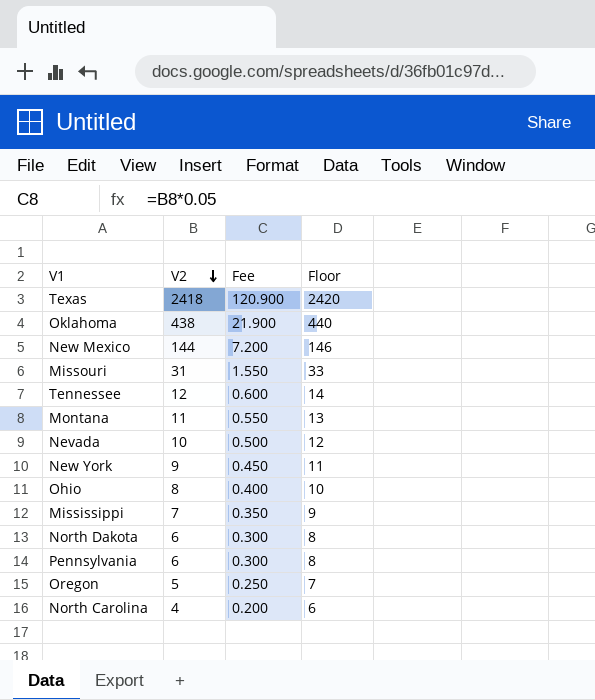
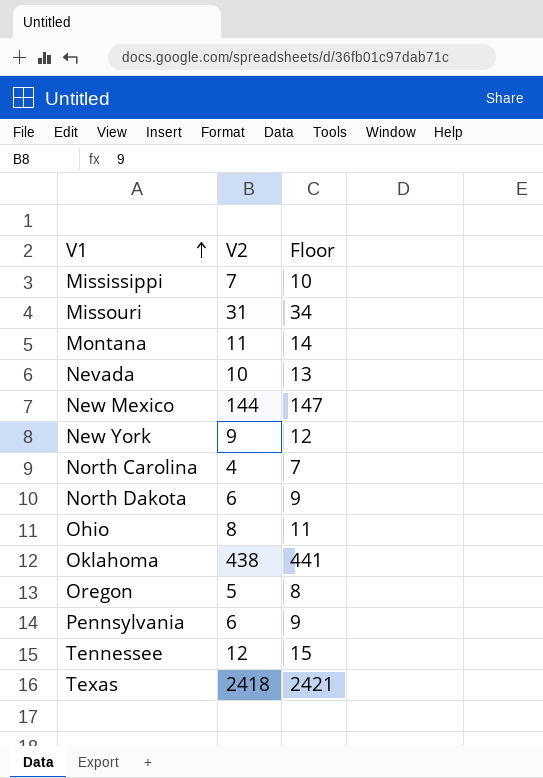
row order: V2 descending -> V1 ascending
column Fee | formula: [V2] * 0.05 -> none
column Floor | formula: [V2] + 2 -> [V2] + 3

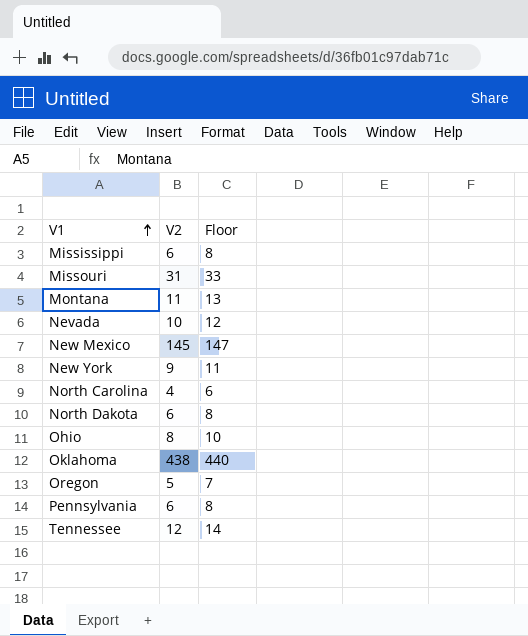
column Floor | formula: [V2] + 3 -> [V2] + 2
row Texas: 2418 | 2421 -> none
Mississippi | V2: 7 -> 6
New Mexico | V2: 144 -> 145

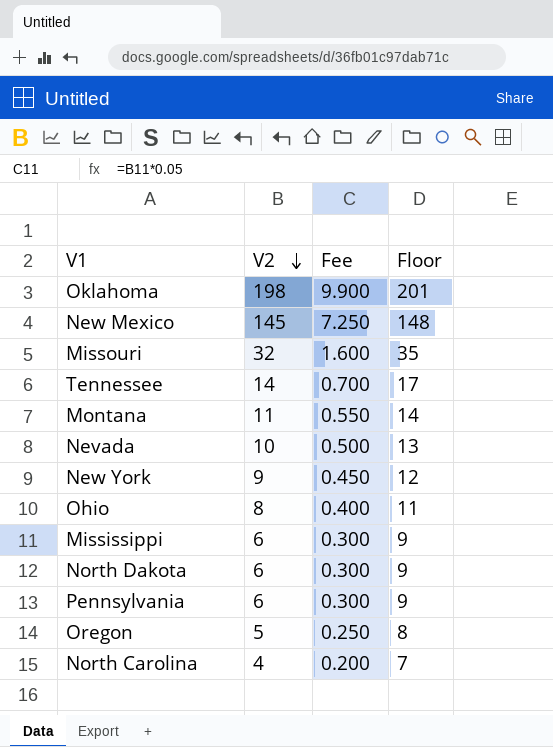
row order: V1 ascending -> V2 descending
column Fee | formula: none -> [V2] * 0.05
column Floor | formula: [V2] + 2 -> [V2] + 3
Oklahoma | V2: 438 -> 198
Missouri | V2: 31 -> 32
Tennessee | V2: 12 -> 14

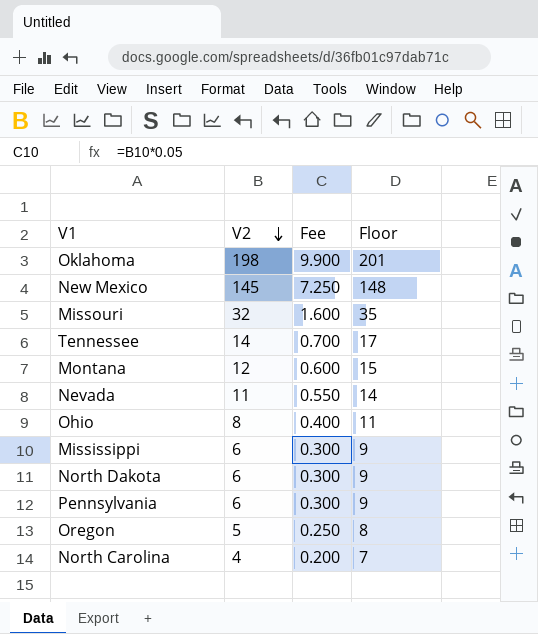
row New York: 9 | 0.450 | 12 -> none
Montana | V2: 11 -> 12
Montana | Fee: 0.550 -> 0.600
Montana | Floor: 14 -> 15
Nevada | V2: 10 -> 11
Nevada | Fee: 0.500 -> 0.550
Nevada | Floor: 13 -> 14

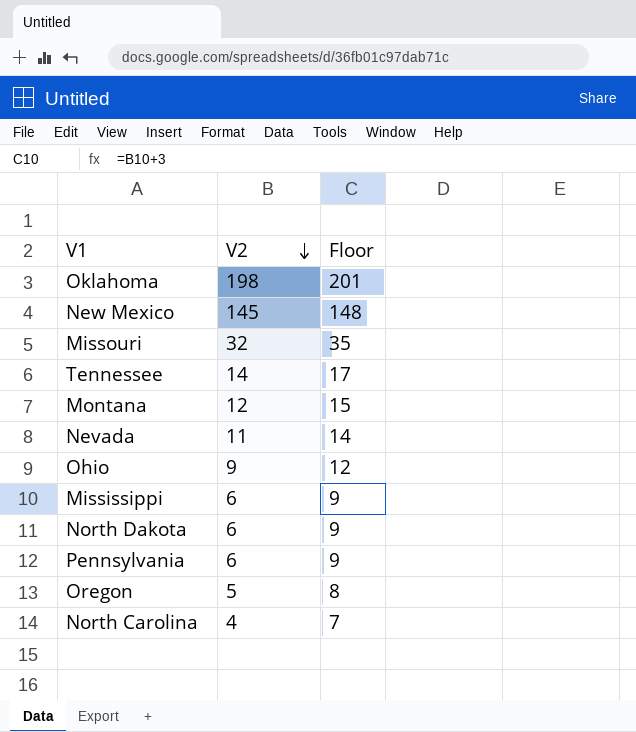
column Fee | formula: [V2] * 0.05 -> none
Ohio | V2: 8 -> 9
Ohio | Floor: 11 -> 12

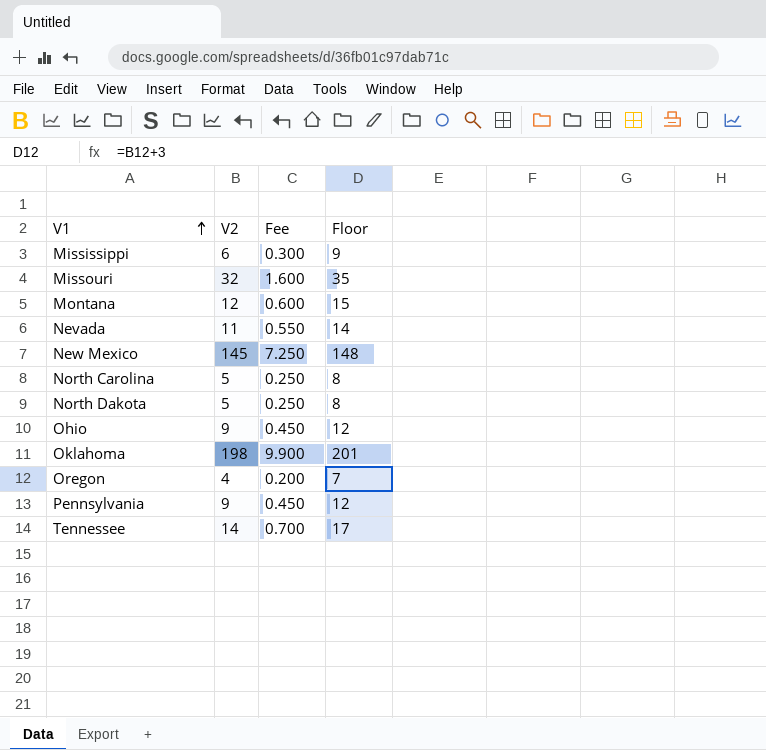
row order: V2 descending -> V1 ascending
column Fee | formula: none -> [V2] * 0.05
North Carolina | V2: 4 -> 5
North Carolina | Floor: 7 -> 8
North Dakota | V2: 6 -> 5
North Dakota | Floor: 9 -> 8
Oregon | V2: 5 -> 4
Oregon | Floor: 8 -> 7
Pennsylvania | V2: 6 -> 9
Pennsylvania | Floor: 9 -> 12

